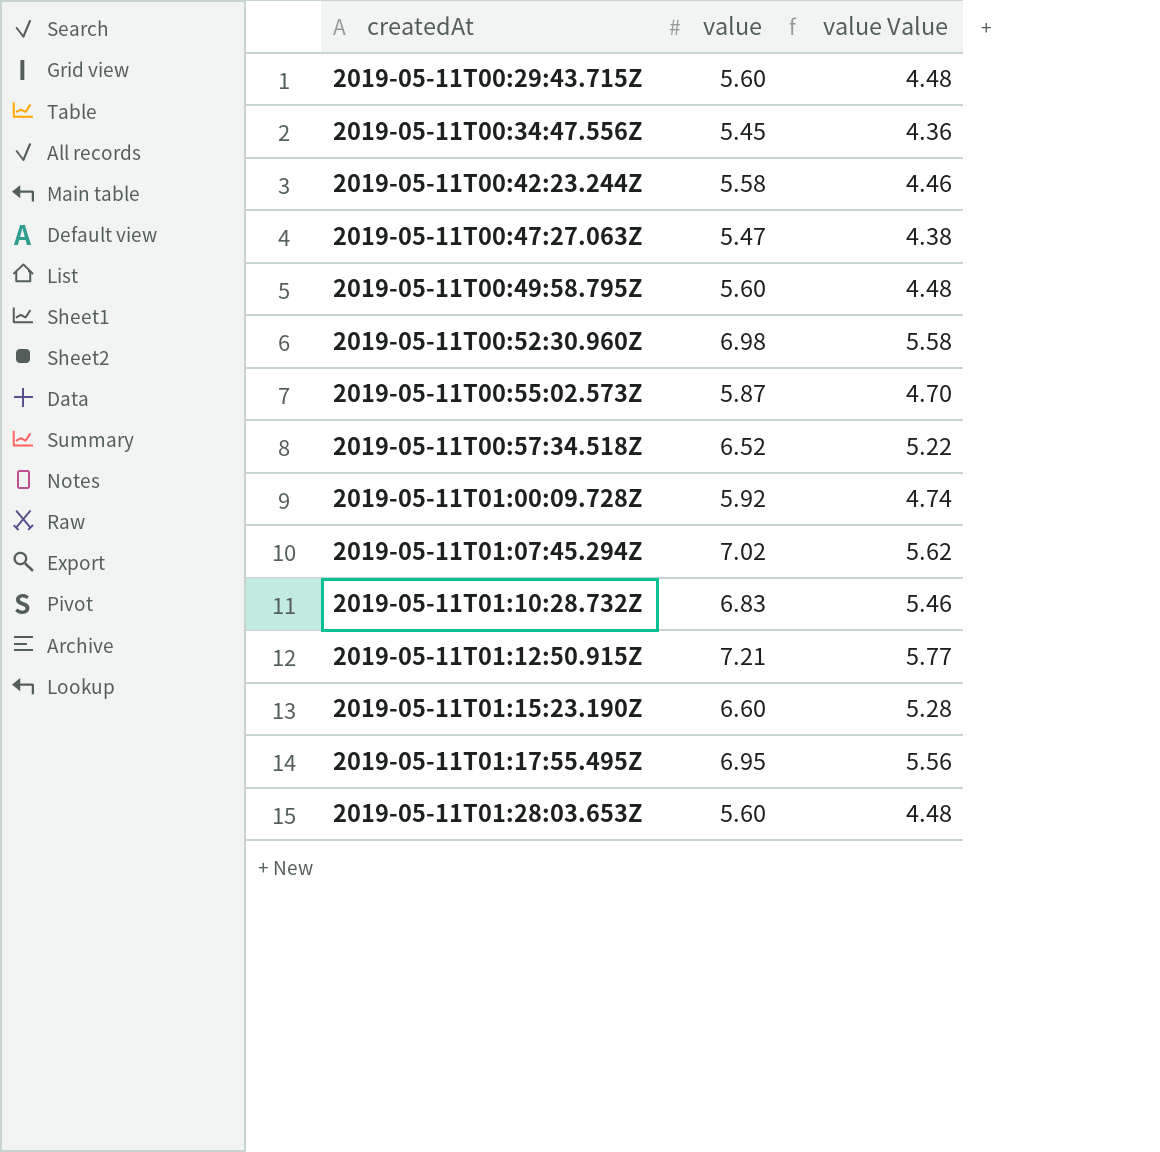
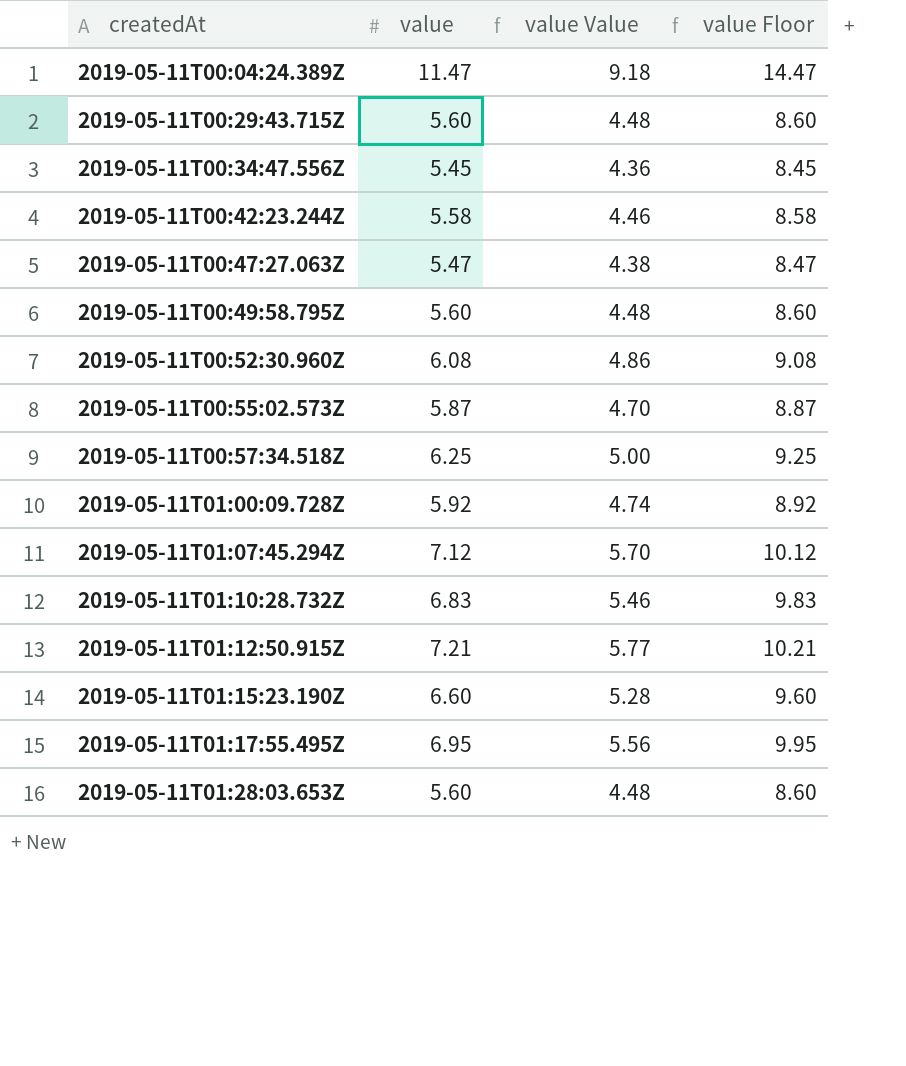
column value Floor | formula: none -> [value] + 3
row 2019-05-11T00:04:24.389Z: none -> 11.47 | 9.18 | 14.47
2019-05-11T00:52:30.960Z | value: 6.98 -> 6.08
2019-05-11T00:52:30.960Z | value Value: 5.58 -> 4.86
2019-05-11T00:57:34.518Z | value: 6.52 -> 6.25
2019-05-11T00:57:34.518Z | value Value: 5.22 -> 5.00
2019-05-11T01:07:45.294Z | value: 7.02 -> 7.12
2019-05-11T01:07:45.294Z | value Value: 5.62 -> 5.70

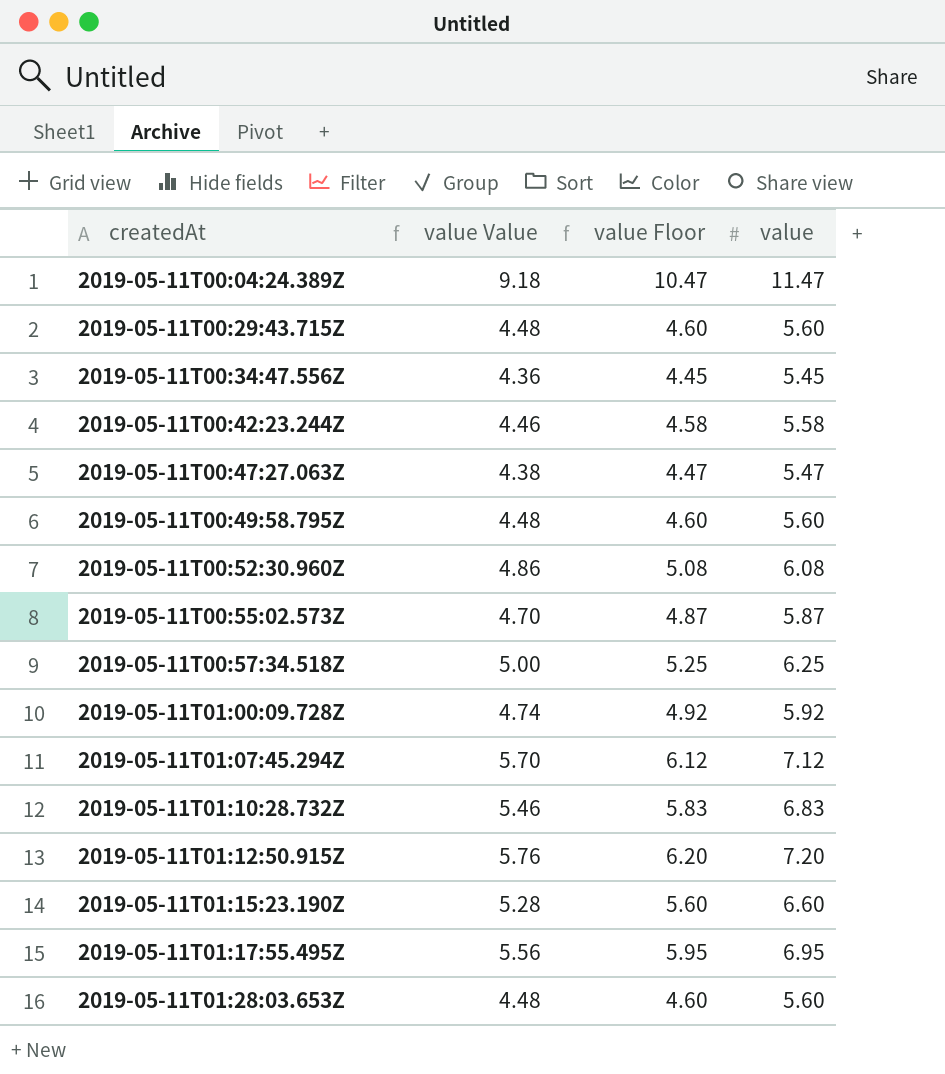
column value Floor | formula: [value] + 3 -> [value] - 1
column value | position: 2 -> 4
2019-05-11T01:12:50.915Z | value Value: 5.77 -> 5.76
2019-05-11T01:12:50.915Z | value: 7.21 -> 7.20

